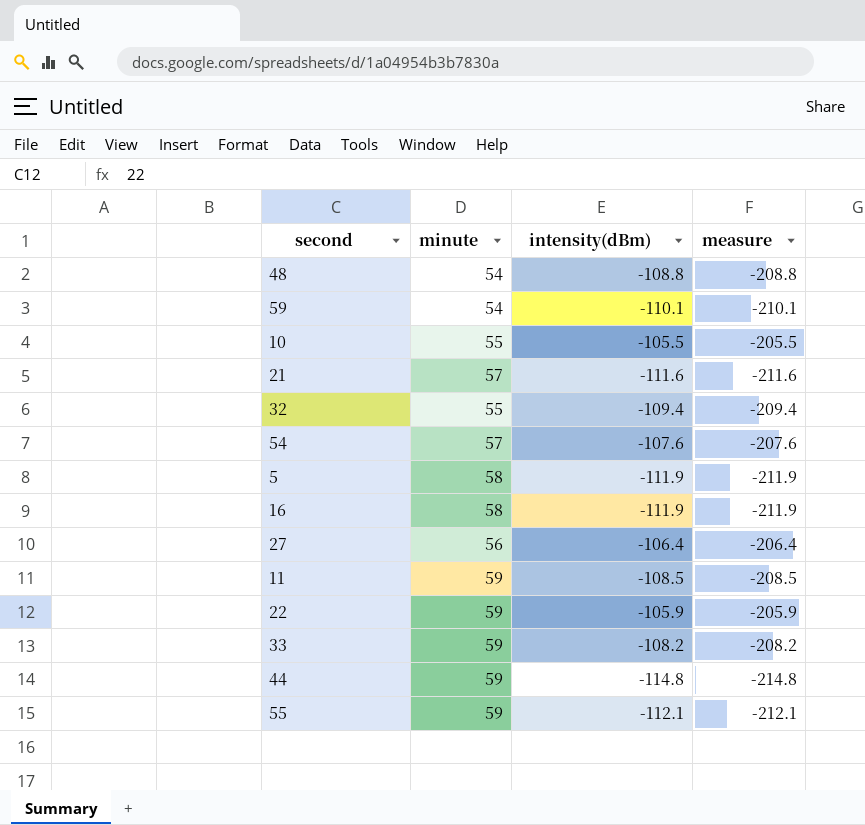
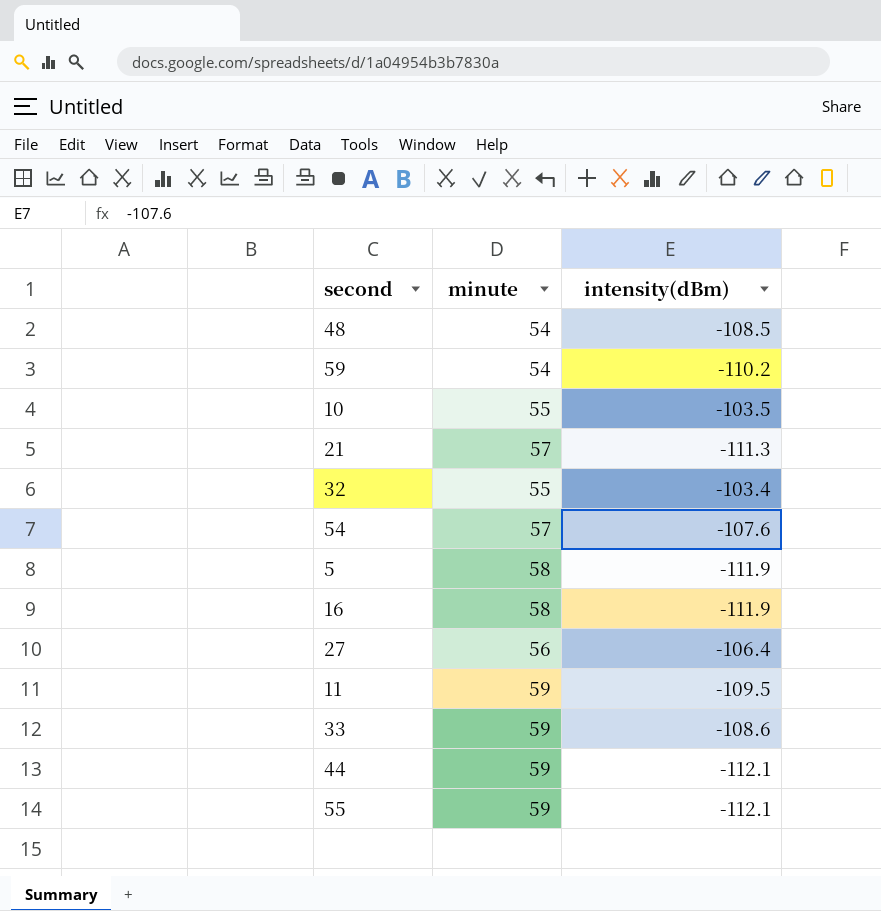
column measure | formula: [intensity(dBm)] - 100 -> none
row 22: 59 | -105.9 | -205.9 -> none
48 | intensity(dBm): -108.8 -> -108.5
59 | intensity(dBm): -110.1 -> -110.2
10 | intensity(dBm): -105.5 -> -103.5
21 | intensity(dBm): -111.6 -> -111.3
32 | intensity(dBm): -109.4 -> -103.4
11 | intensity(dBm): -108.5 -> -109.5
33 | intensity(dBm): -108.2 -> -108.6
44 | intensity(dBm): -114.8 -> -112.1

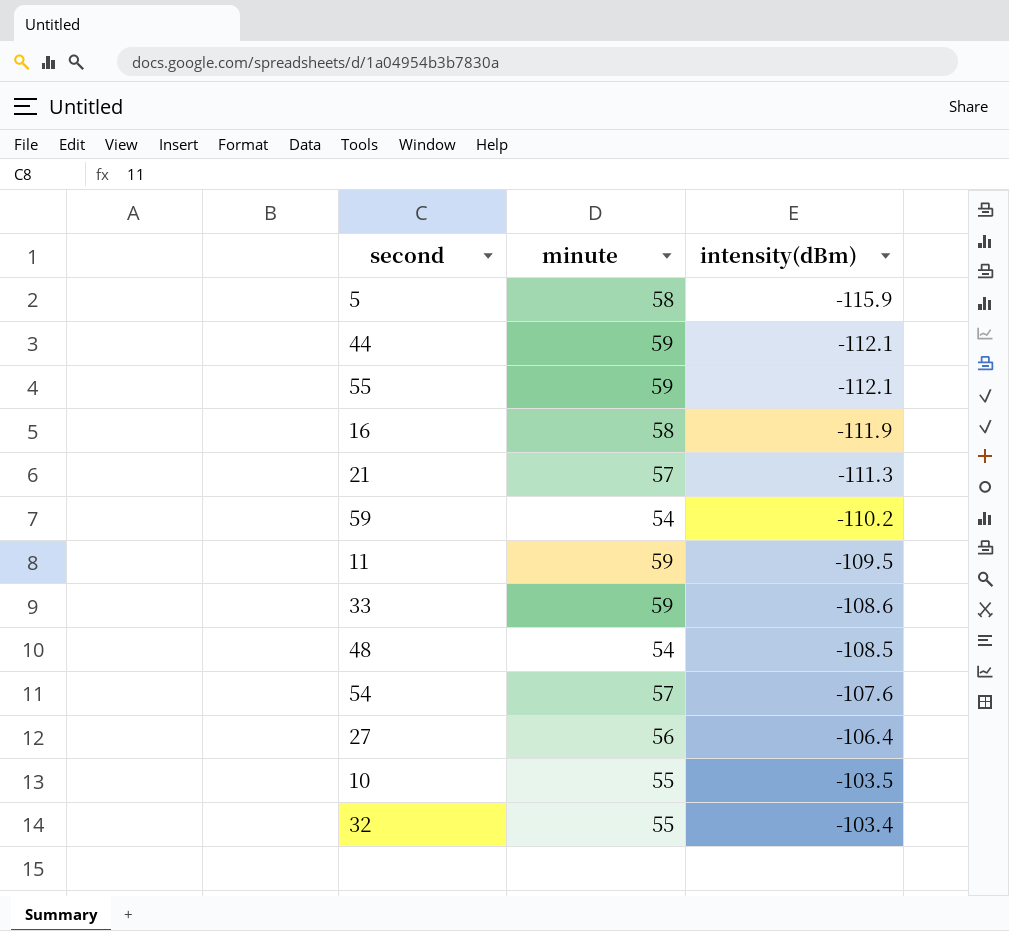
row order: none -> intensity(dBm) ascending
5 | intensity(dBm): -111.9 -> -115.9

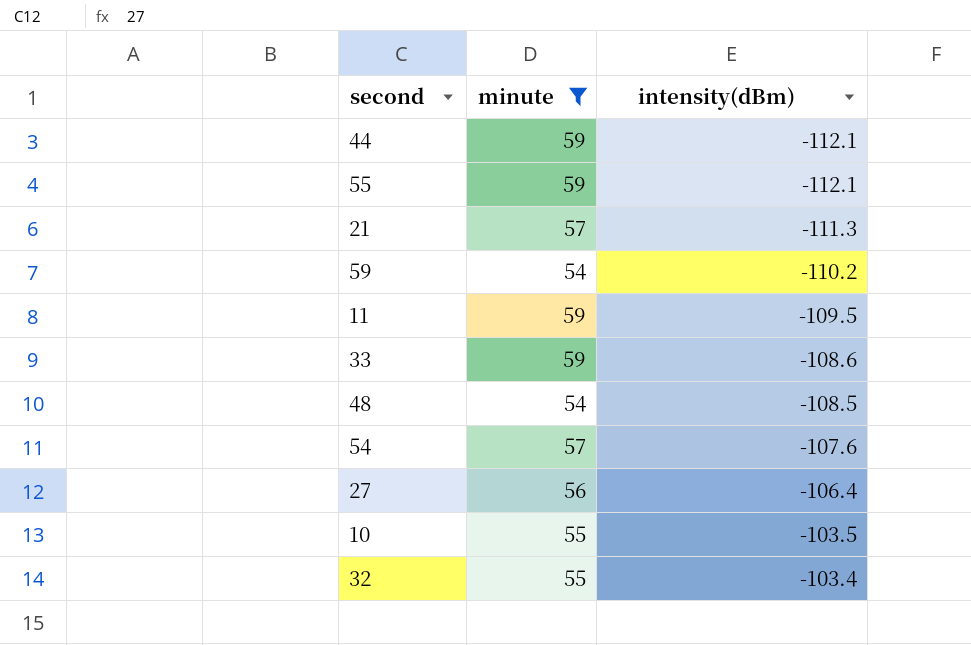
filter: none -> minute != 58

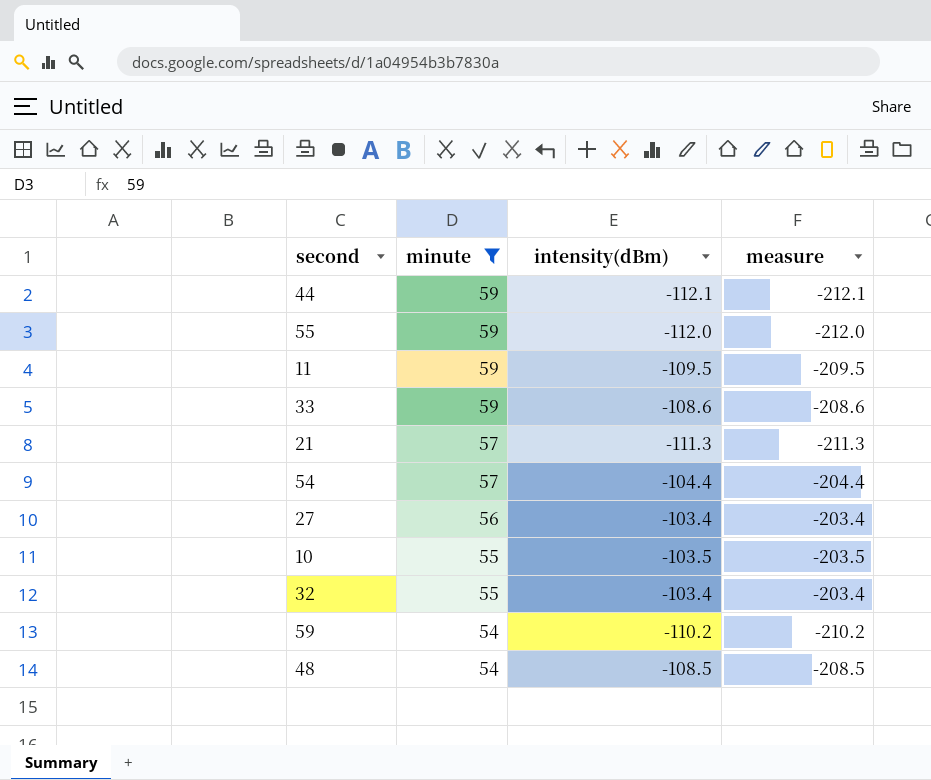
row order: intensity(dBm) ascending -> minute descending
column measure | formula: none -> [intensity(dBm)] - 100
55 | intensity(dBm): -112.1 -> -112.0
54 | intensity(dBm): -107.6 -> -104.4
27 | intensity(dBm): -106.4 -> -103.4

